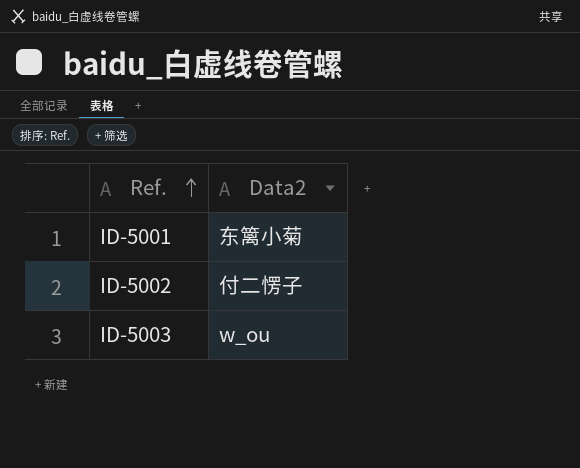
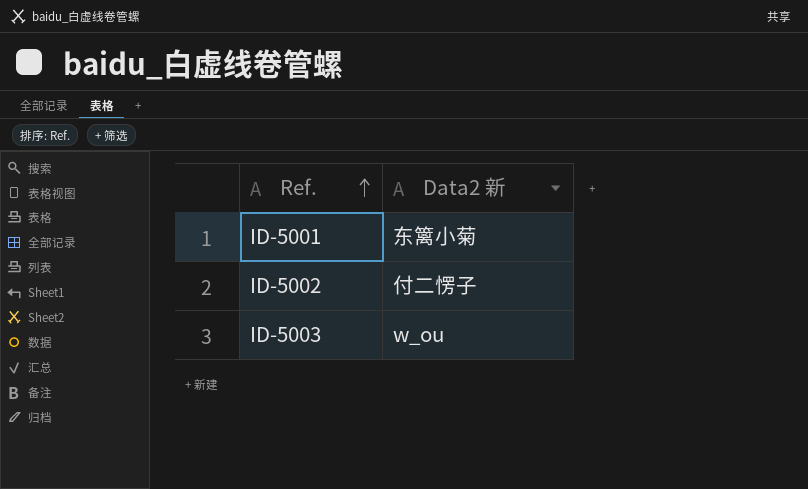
column name: Data2 -> Data2 新

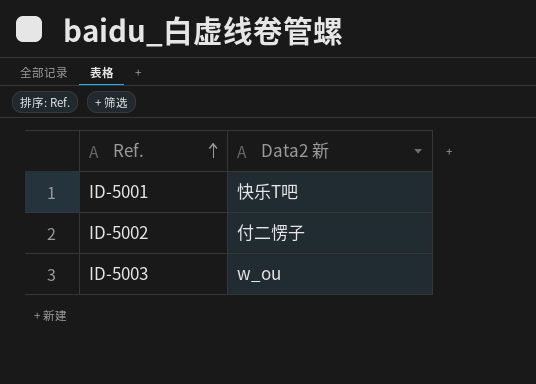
ID-5001 | Data2 新: 东篱小菊 -> 快乐T吧

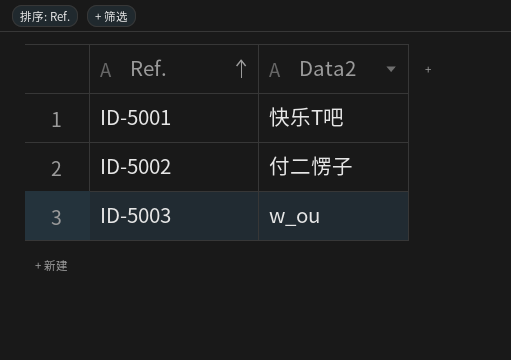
column name: Data2 新 -> Data2

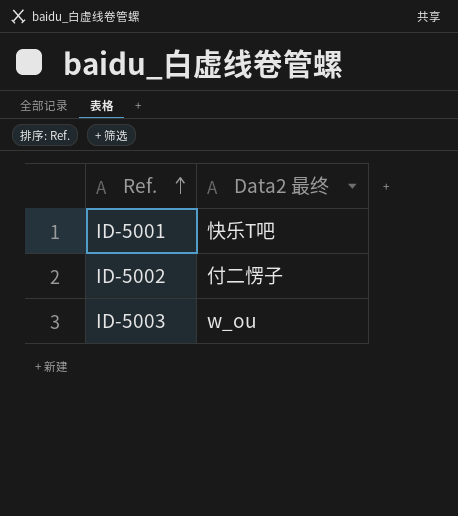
column name: Data2 -> Data2 最终

